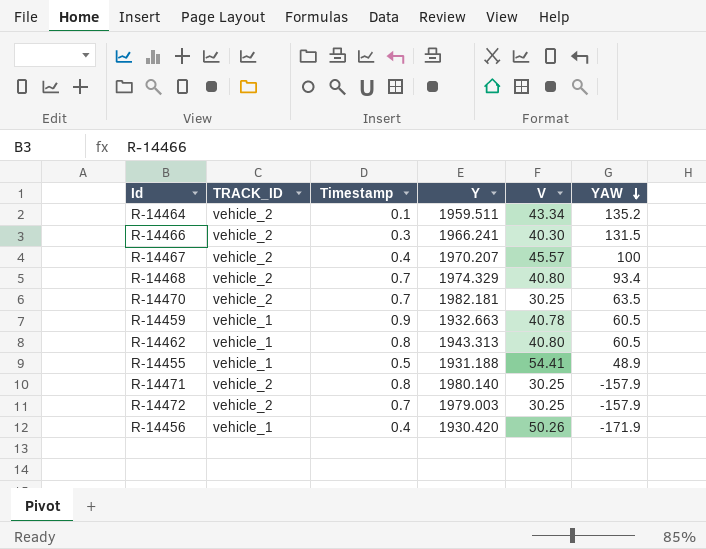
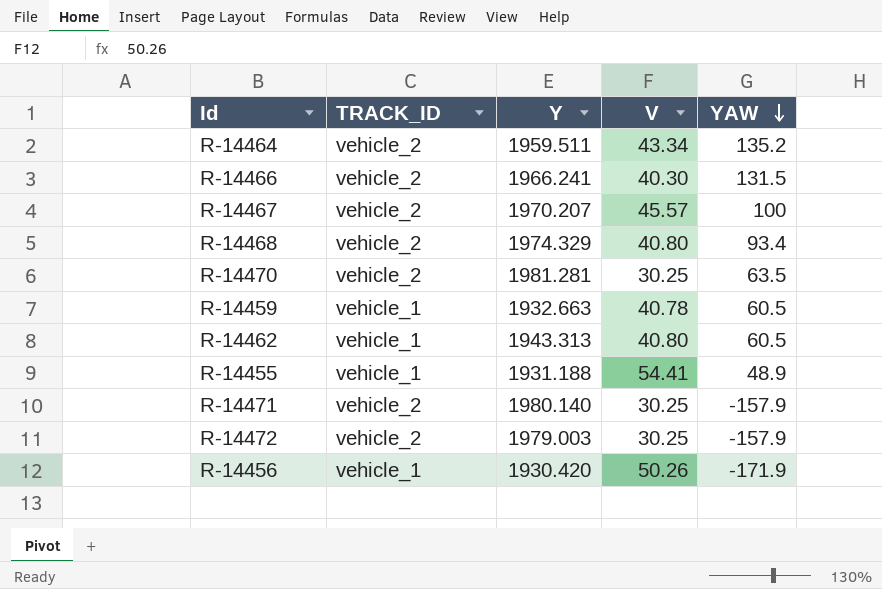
column Timestamp | position: 3 -> none
R-14470 | Y: 1982.181 -> 1981.281

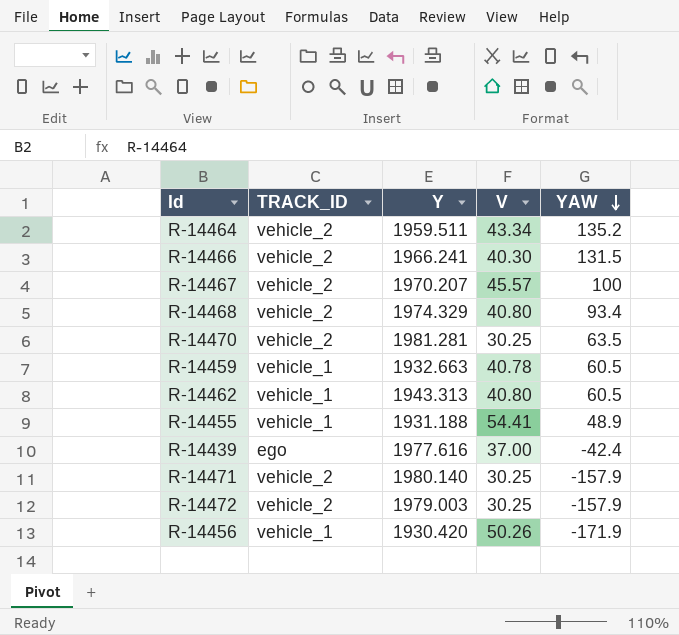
row R-14439: none -> ego | 1977.616 | 37.00 | -42.4

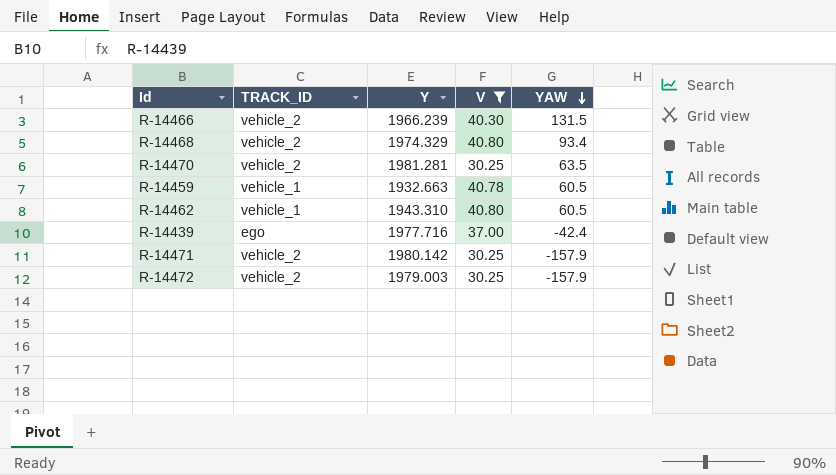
filter: none -> V <= 40.80
R-14466 | Y: 1966.241 -> 1966.239
R-14462 | Y: 1943.313 -> 1943.310
R-14439 | Y: 1977.616 -> 1977.716
R-14471 | Y: 1980.140 -> 1980.142

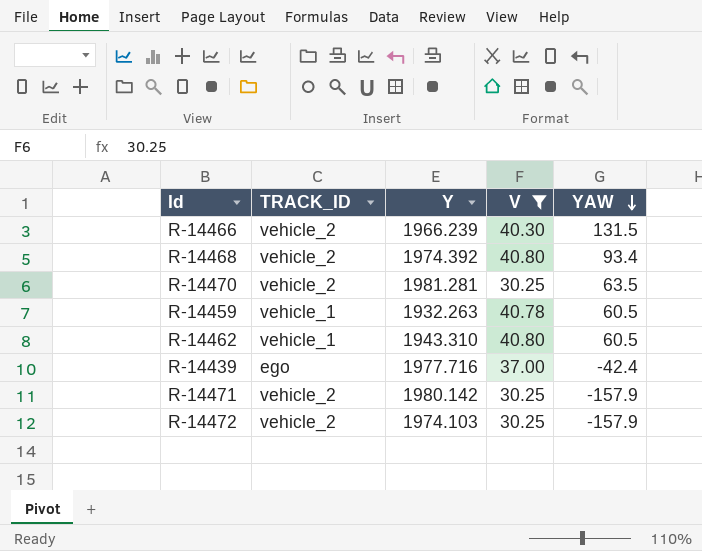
R-14468 | Y: 1974.329 -> 1974.392
R-14459 | Y: 1932.663 -> 1932.263
R-14472 | Y: 1979.003 -> 1974.103

